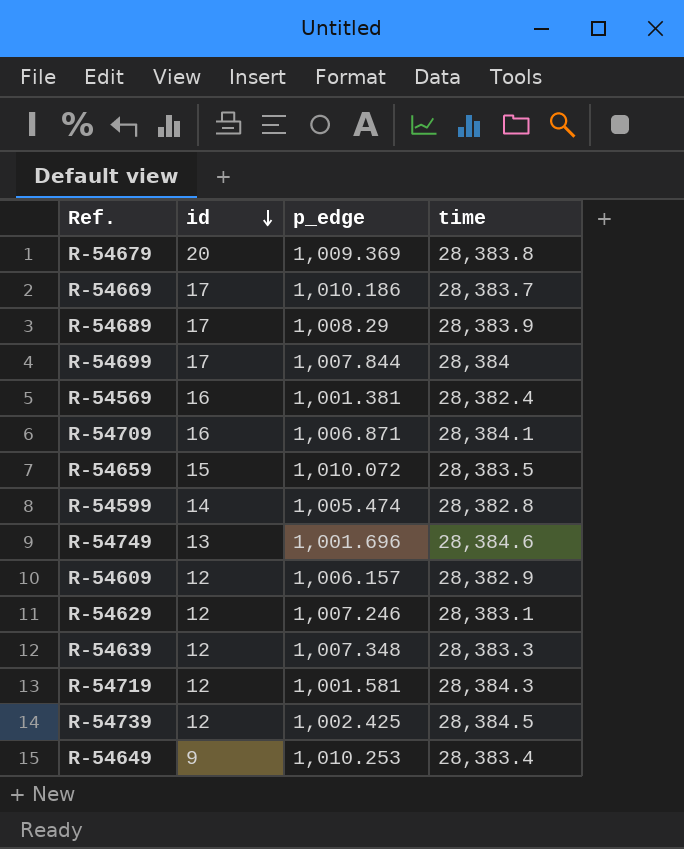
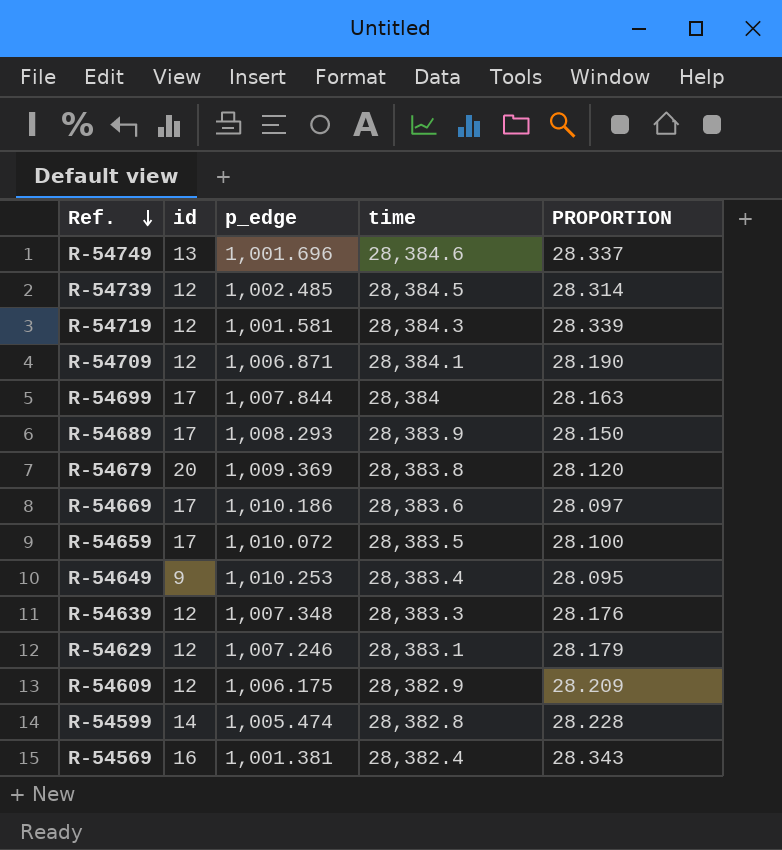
row order: id descending -> Ref. descending
column PROPORTION | formula: none -> [time] / [p_edge]
R-54739 | p_edge: 1,002.425 -> 1,002.485
R-54709 | id: 16 -> 12
R-54689 | p_edge: 1,008.29 -> 1,008.293
R-54669 | time: 28,383.7 -> 28,383.6
R-54659 | id: 15 -> 17
R-54609 | p_edge: 1,006.157 -> 1,006.175

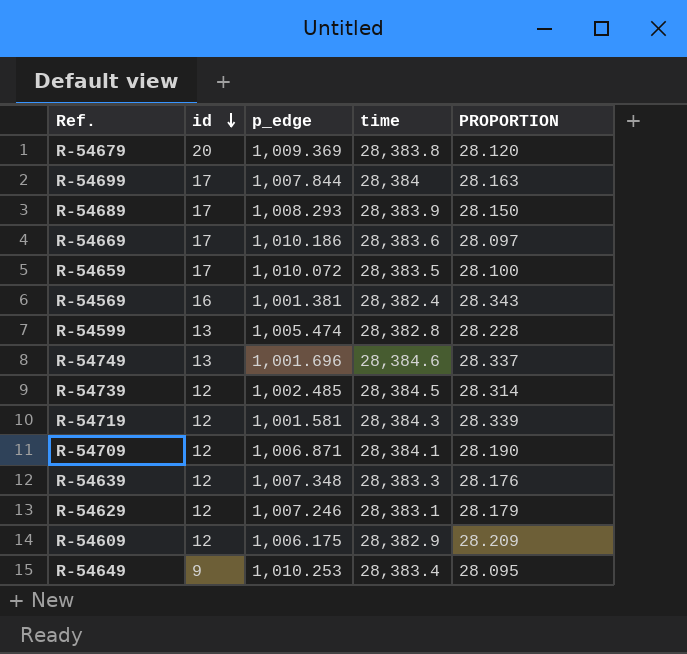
row order: Ref. descending -> id descending
R-54599 | id: 14 -> 13

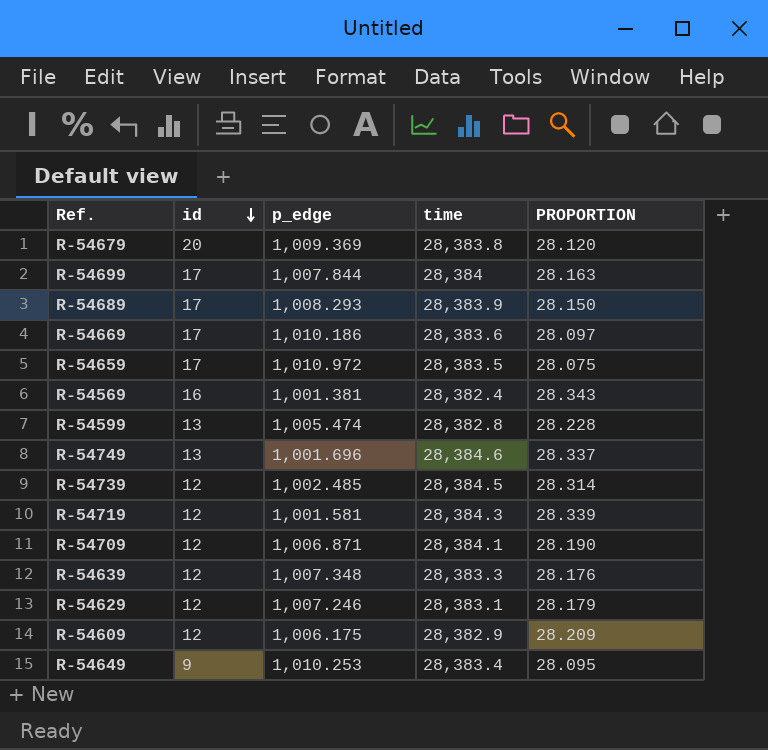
R-54659 | p_edge: 1,010.072 -> 1,010.972
R-54659 | PROPORTION: 28.100 -> 28.075

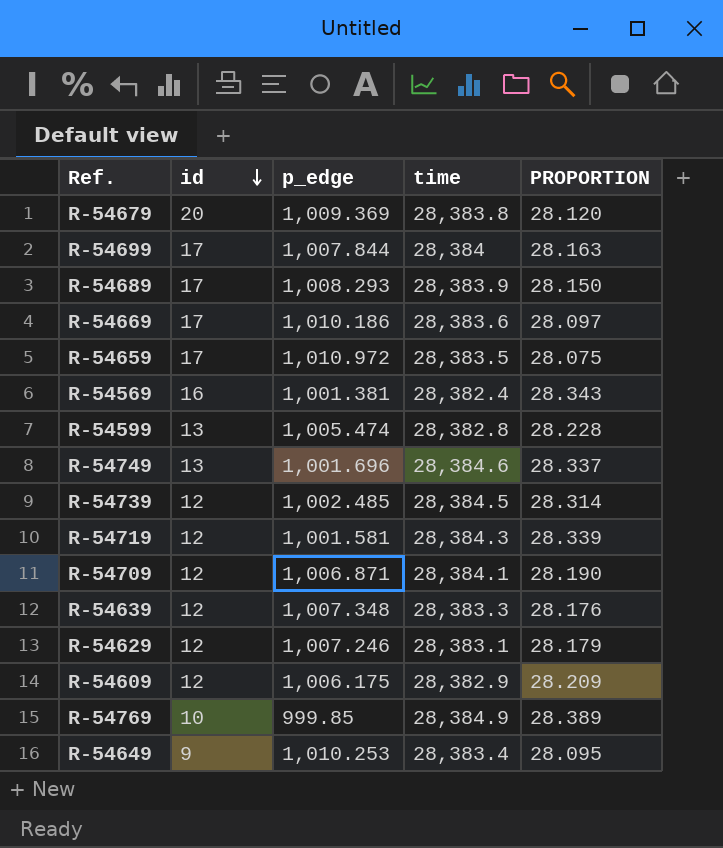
row R-54769: none -> 10 | 999.85 | 28,384.9 | 28.389

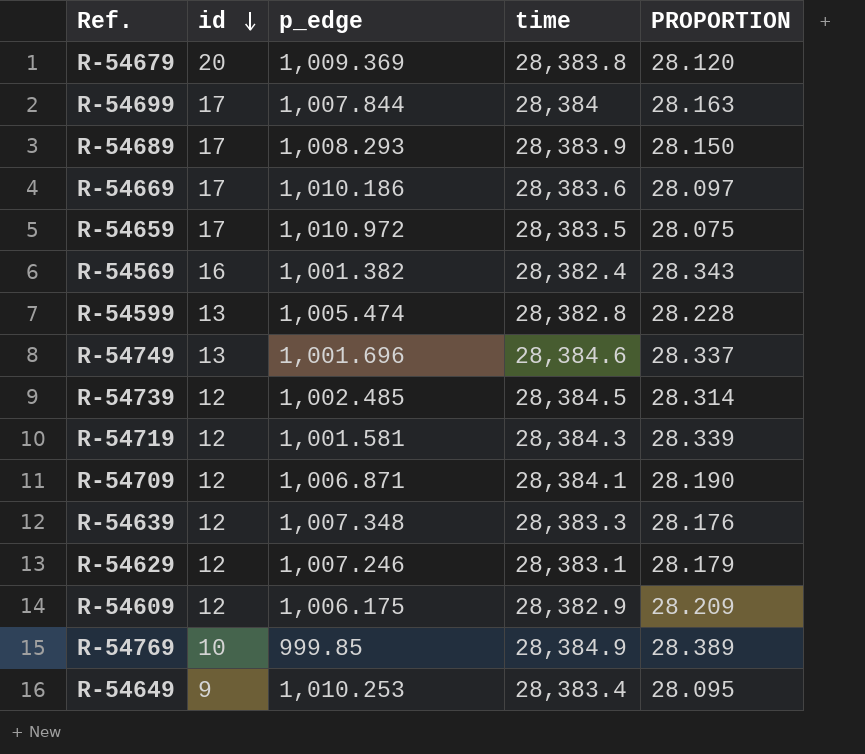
R-54569 | p_edge: 1,001.381 -> 1,001.382

